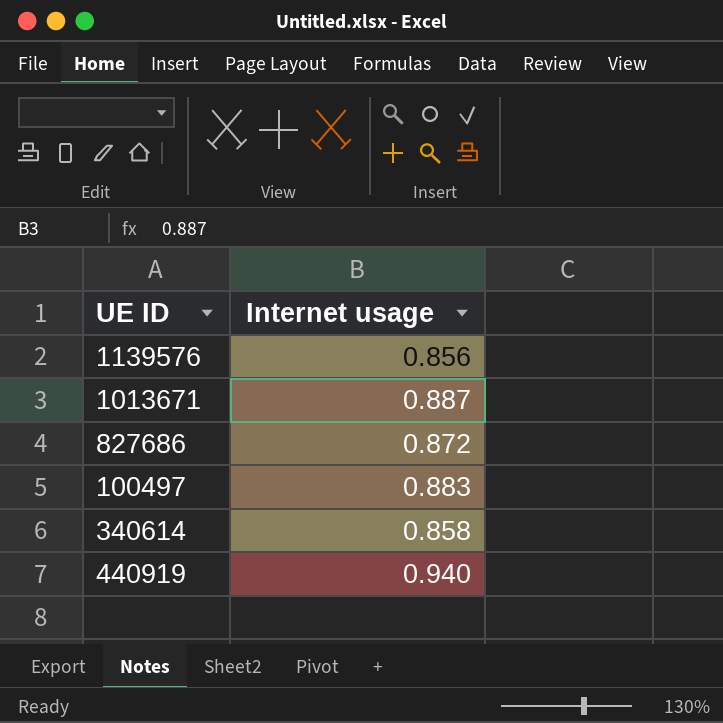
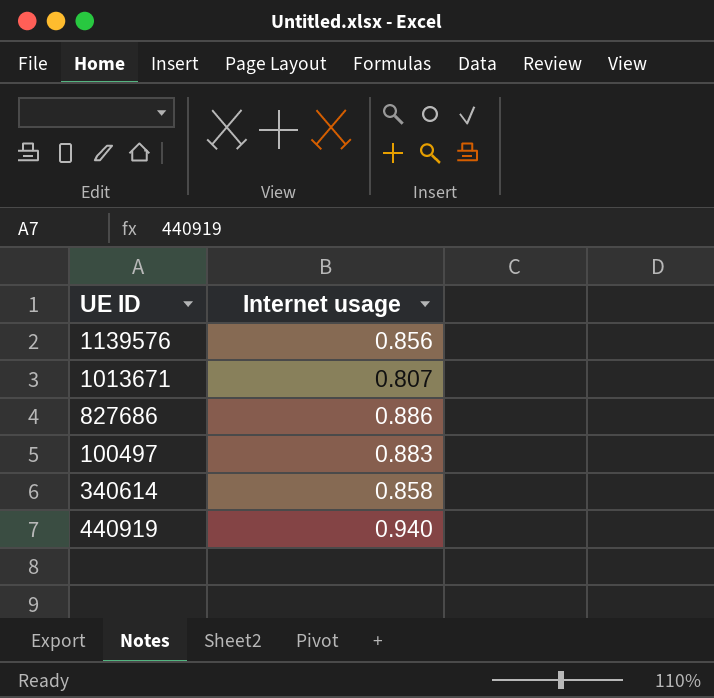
1013671 | Internet usage: 0.887 -> 0.807
827686 | Internet usage: 0.872 -> 0.886

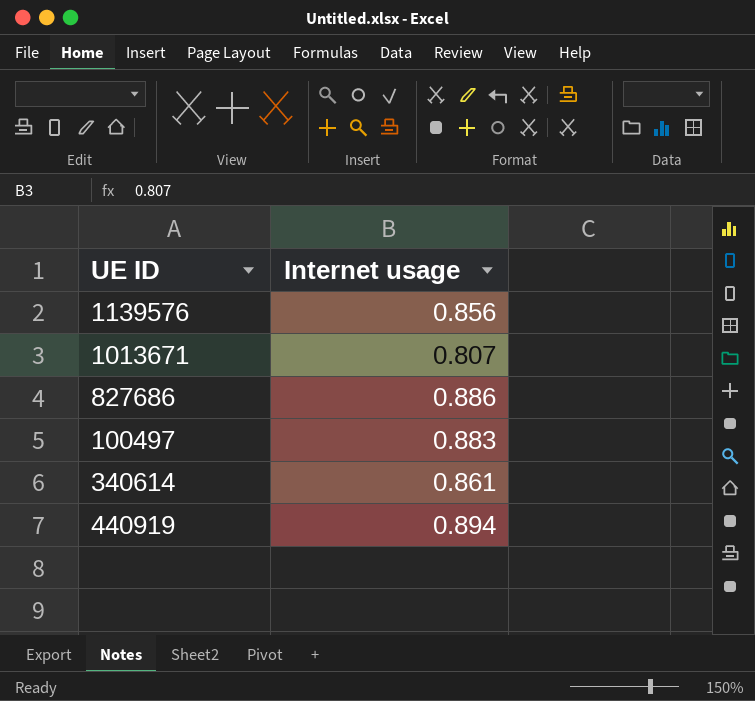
340614 | Internet usage: 0.858 -> 0.861
440919 | Internet usage: 0.940 -> 0.894

